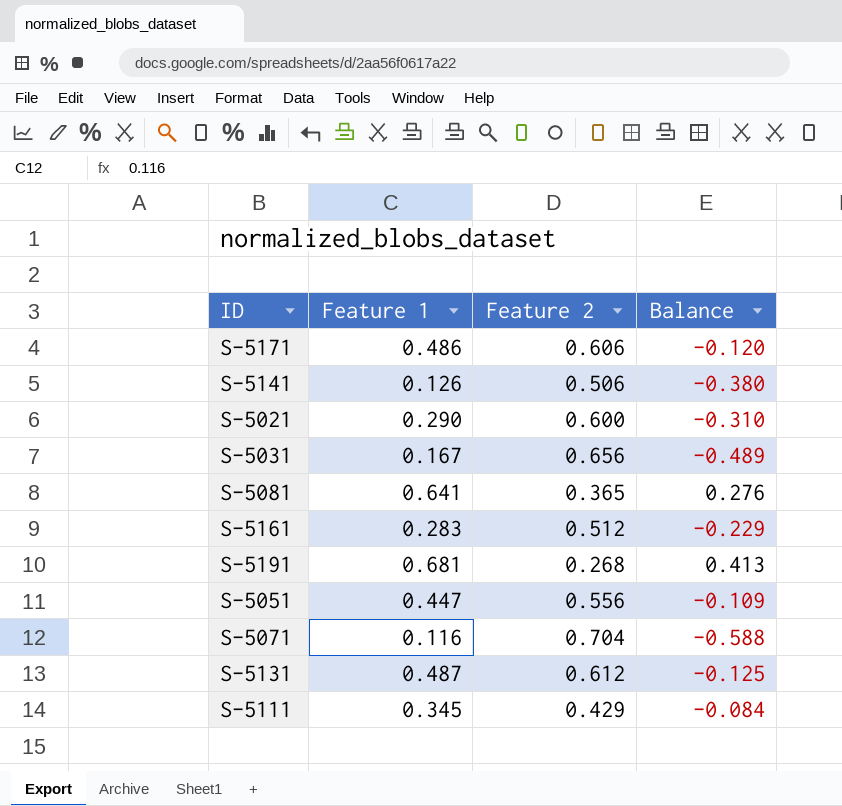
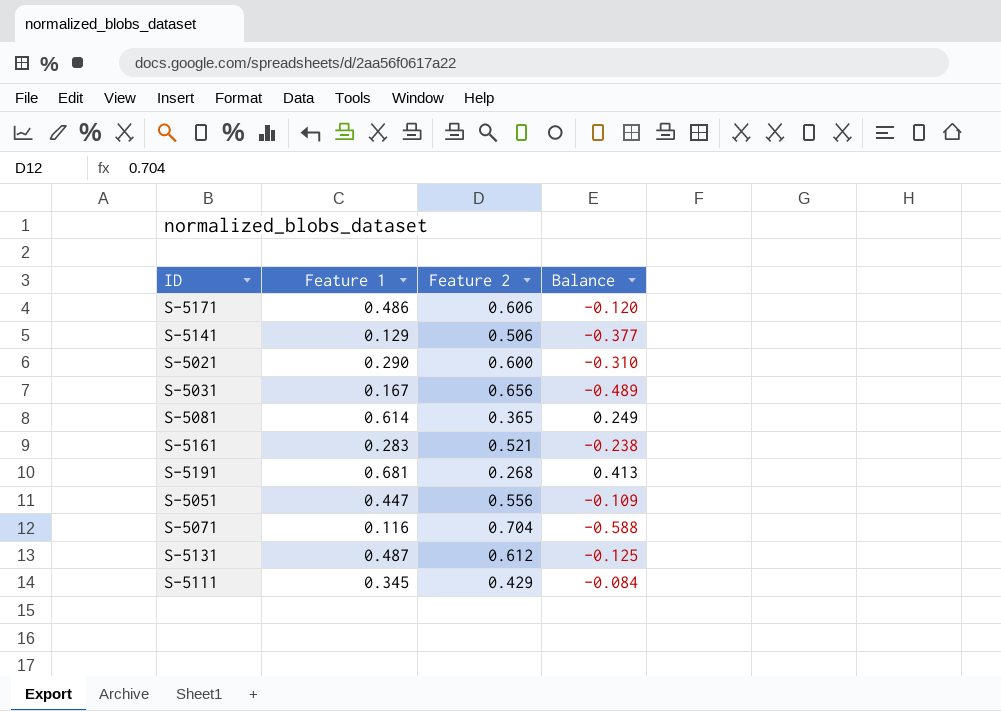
S-5141 | Feature 1: 0.126 -> 0.129
S-5141 | Balance: -0.380 -> -0.377
S-5081 | Feature 1: 0.641 -> 0.614
S-5081 | Balance: 0.276 -> 0.249
S-5161 | Feature 2: 0.512 -> 0.521
S-5161 | Balance: -0.229 -> -0.238

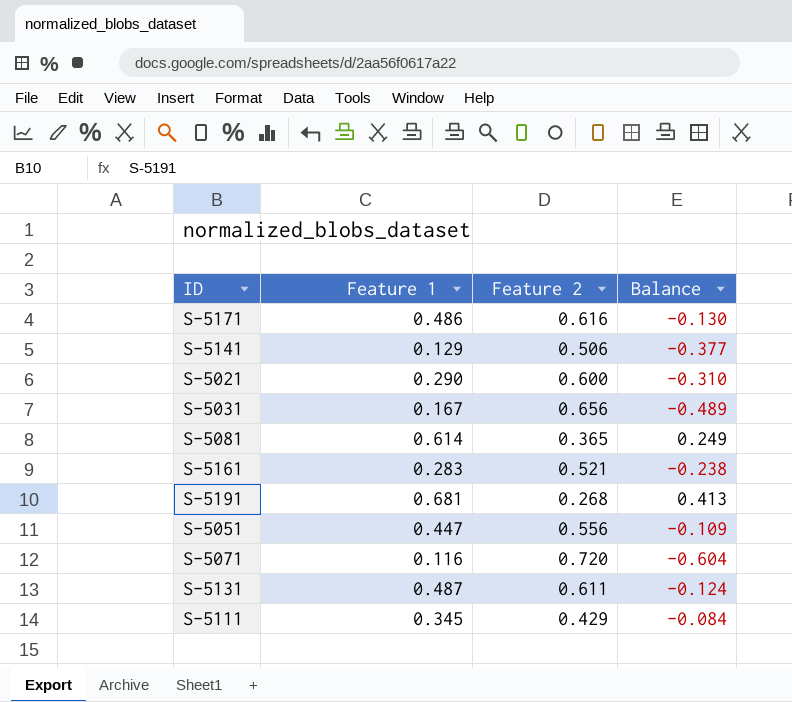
S-5171 | Feature 2: 0.606 -> 0.616
S-5171 | Balance: -0.120 -> -0.130
S-5071 | Feature 2: 0.704 -> 0.720
S-5071 | Balance: -0.588 -> -0.604
S-5131 | Feature 2: 0.612 -> 0.611
S-5131 | Balance: -0.125 -> -0.124

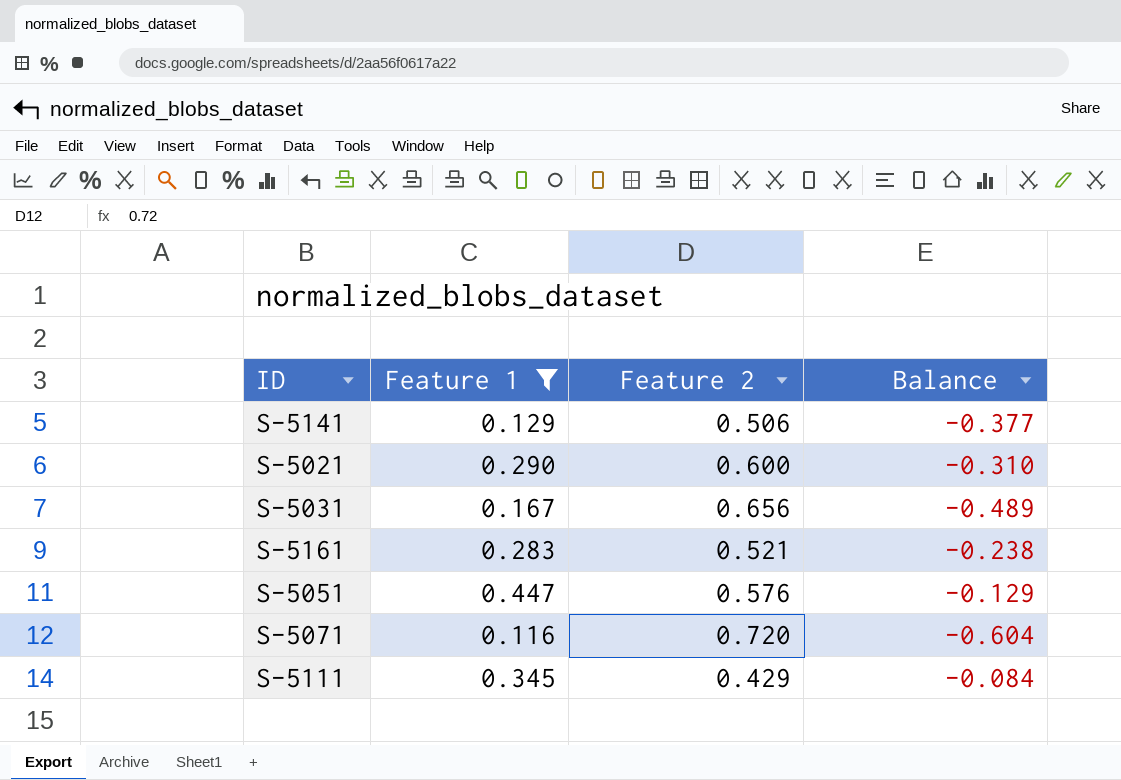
filter: none -> Feature 1 <= 0.447
S-5051 | Feature 2: 0.556 -> 0.576
S-5051 | Balance: -0.109 -> -0.129

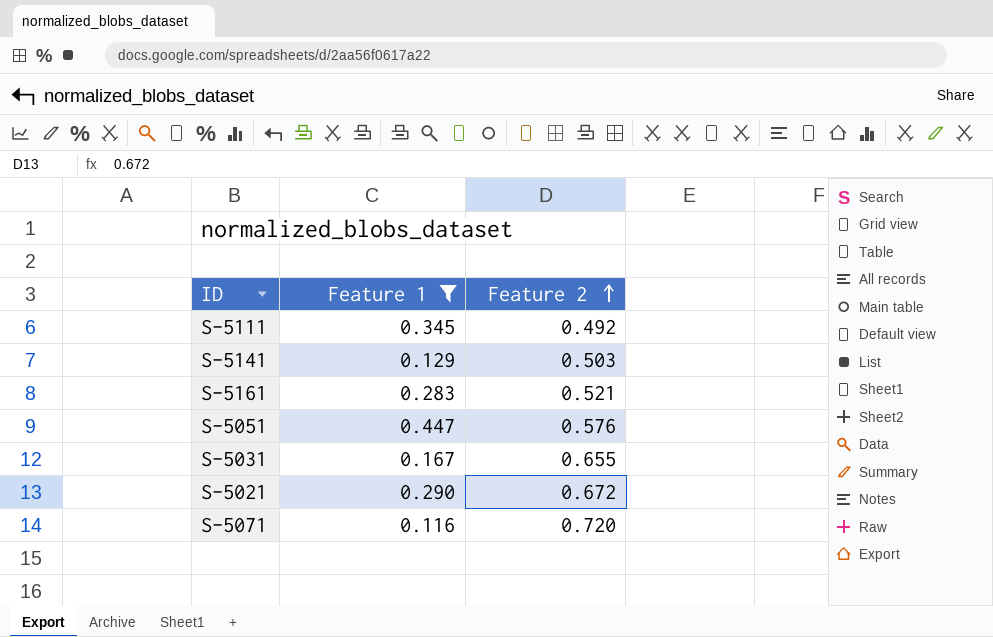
row order: none -> Feature 2 ascending
column Balance | formula: [Feature 1] - [Feature 2] -> none
S-5111 | Feature 2: 0.429 -> 0.492
S-5141 | Feature 2: 0.506 -> 0.503
S-5031 | Feature 2: 0.656 -> 0.655
S-5021 | Feature 2: 0.600 -> 0.672

